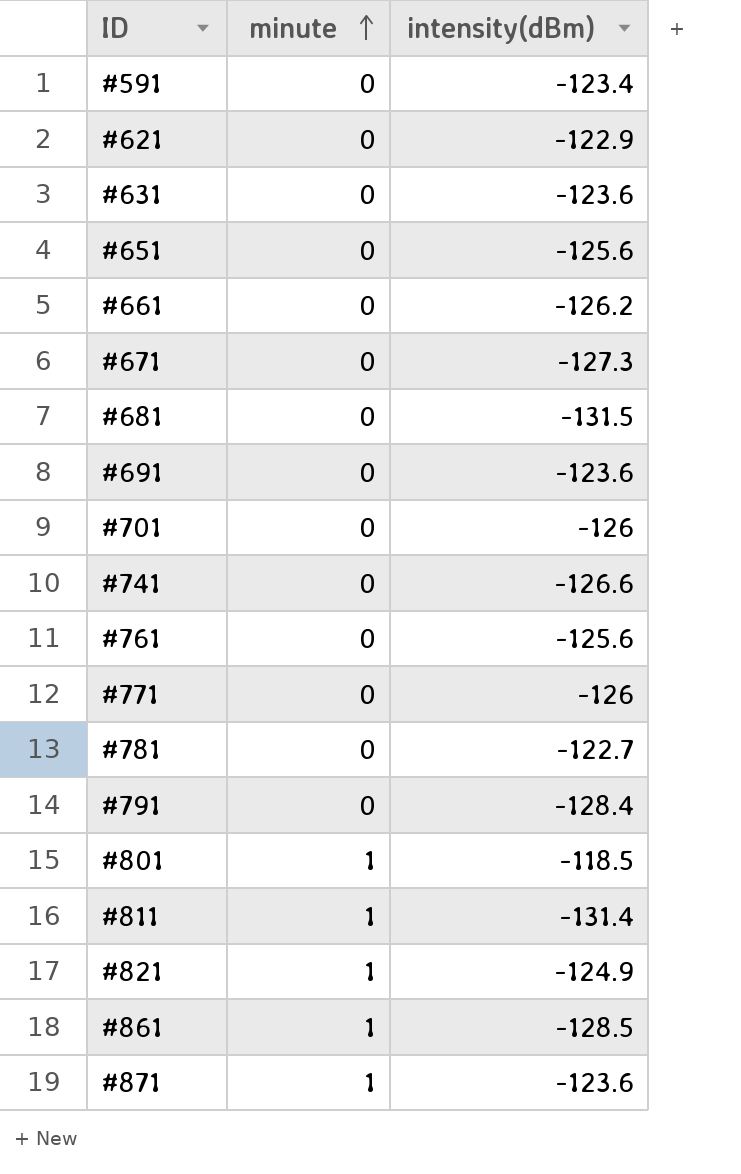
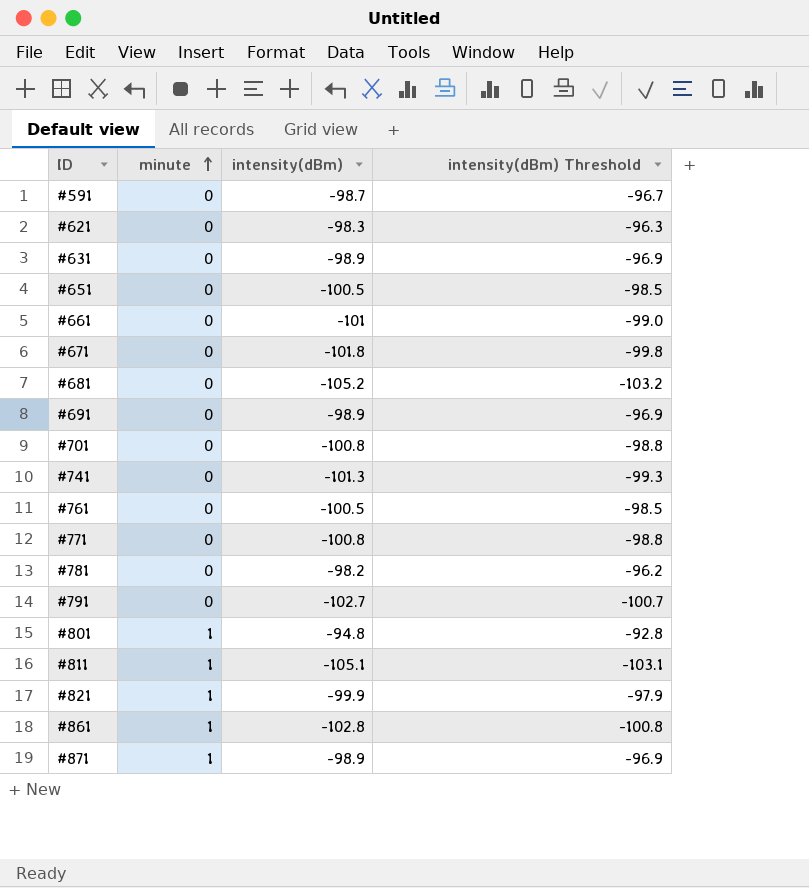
column intensity(dBm) Threshold | formula: none -> [intensity(dBm)] + 2
#591 | intensity(dBm): -123.4 -> -98.7
#621 | intensity(dBm): -122.9 -> -98.3
#631 | intensity(dBm): -123.6 -> -98.9
#651 | intensity(dBm): -125.6 -> -100.5
#661 | intensity(dBm): -126.2 -> -101
#671 | intensity(dBm): -127.3 -> -101.8
#681 | intensity(dBm): -131.5 -> -105.2
#691 | intensity(dBm): -123.6 -> -98.9
#701 | intensity(dBm): -126 -> -100.8
#741 | intensity(dBm): -126.6 -> -101.3
#761 | intensity(dBm): -125.6 -> -100.5
#771 | intensity(dBm): -126 -> -100.8
#781 | intensity(dBm): -122.7 -> -98.2
#791 | intensity(dBm): -128.4 -> -102.7
#801 | intensity(dBm): -118.5 -> -94.8
#811 | intensity(dBm): -131.4 -> -105.1
#821 | intensity(dBm): -124.9 -> -99.9
#861 | intensity(dBm): -128.5 -> -102.8
#871 | intensity(dBm): -123.6 -> -98.9

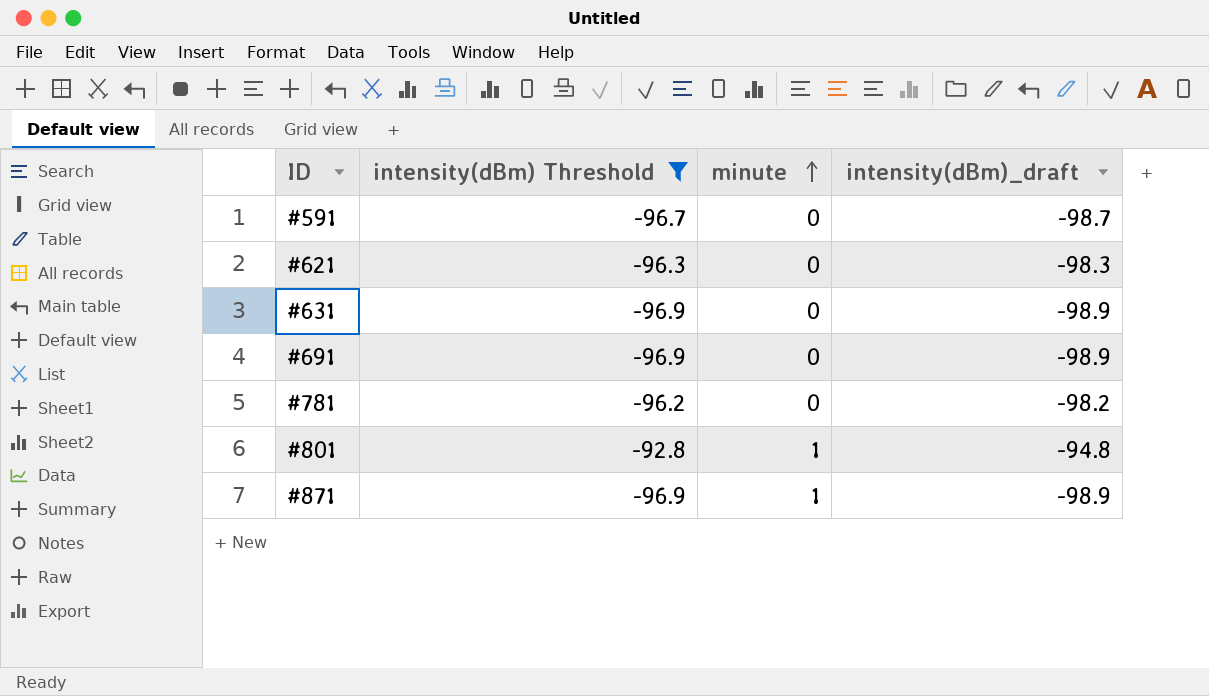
filter: none -> intensity(dBm) Threshold >= -96.9
column intensity(dBm) Threshold | position: 4 -> 2
column name: intensity(dBm) -> intensity(dBm)_draft

